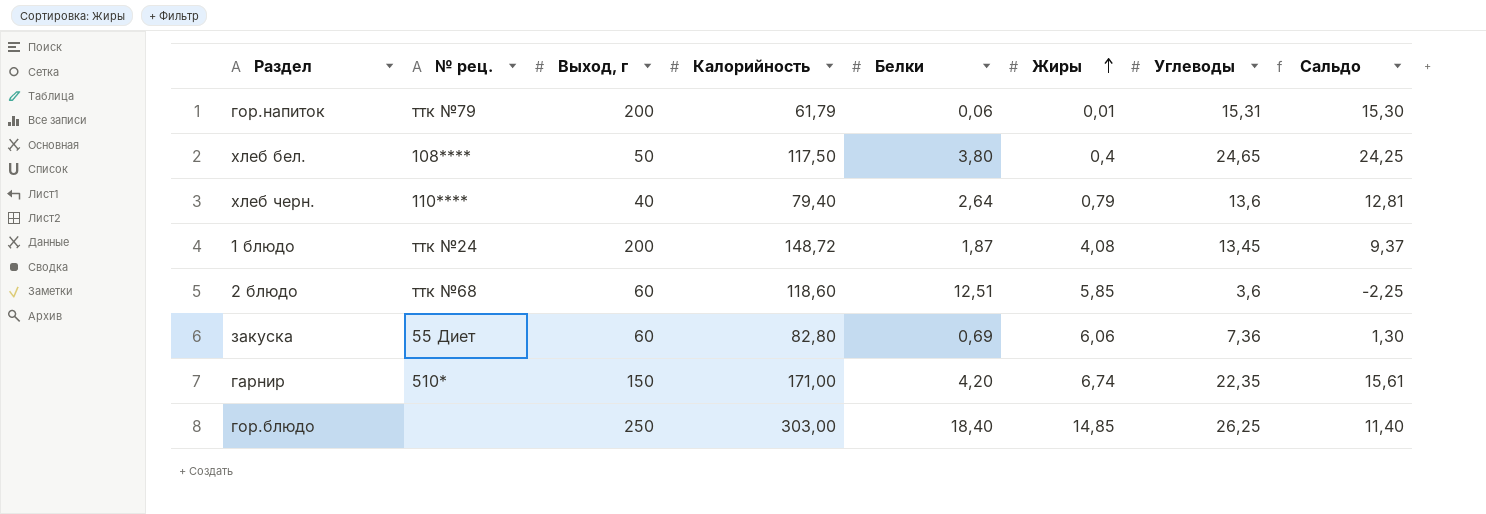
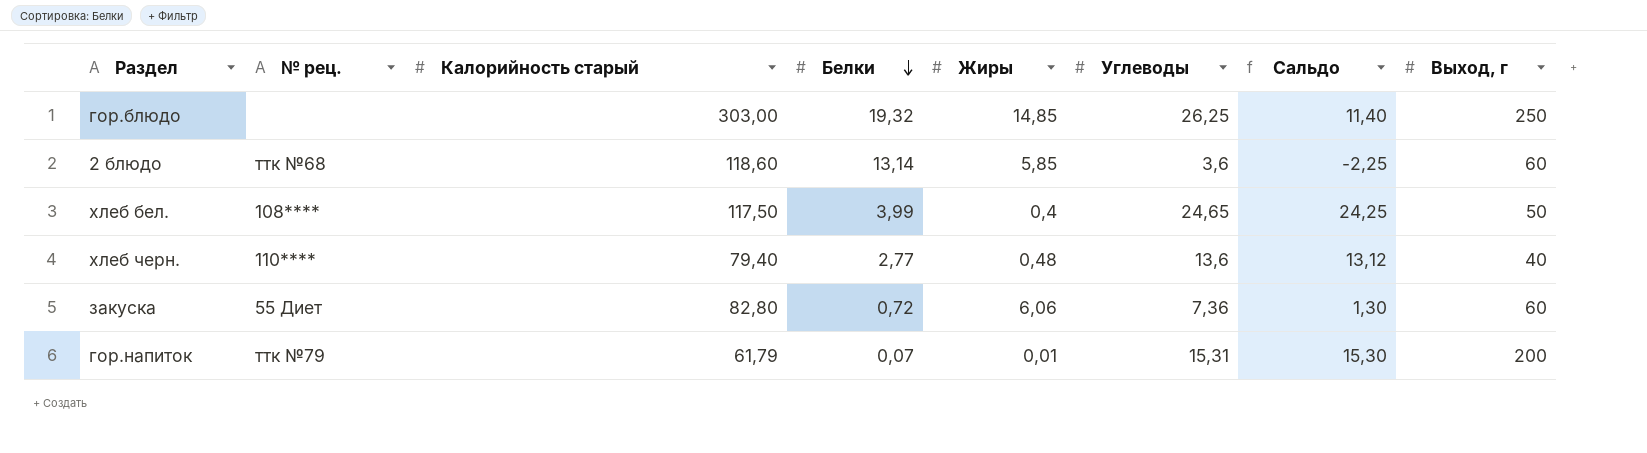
row order: Жиры ascending -> Белки descending
column name: Калорийность -> Калорийность старый
column Выход, г | position: 3 -> 8
row 1 блюдо: ттк №24 | 200 | 148,72 | 1,87 | 4,08 | 13,45 | 9,37 -> none
row гарнир: 510* | 150 | 171,00 | 4,20 | 6,74 | 22,35 | 15,61 -> none
гор.блюдо | Белки: 18,40 -> 19,32
2 блюдо | Белки: 12,51 -> 13,14
хлеб бел. | Белки: 3,80 -> 3,99
хлеб черн. | Белки: 2,64 -> 2,77
хлеб черн. | Жиры: 0,79 -> 0,48
хлеб черн. | Сальдо: 12,81 -> 13,12
закуска | Белки: 0,69 -> 0,72
гор.напиток | Белки: 0,06 -> 0,07

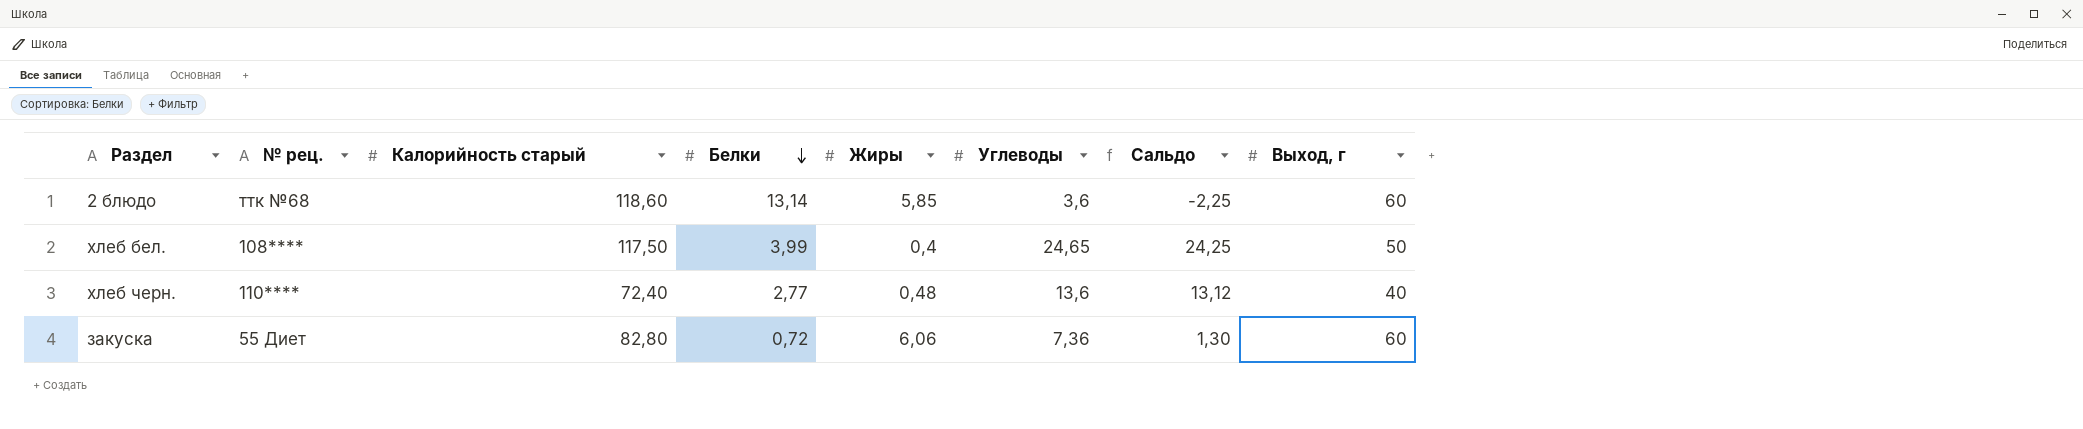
row гор.блюдо: none | 303,00 | 19,32 | 14,85 | 26,25 | 11,40 | 250 -> none
row гор.напиток: ттк №79 | 61,79 | 0,07 | 0,01 | 15,31 | 15,30 | 200 -> none
хлеб черн. | Калорийность старый: 79,40 -> 72,40

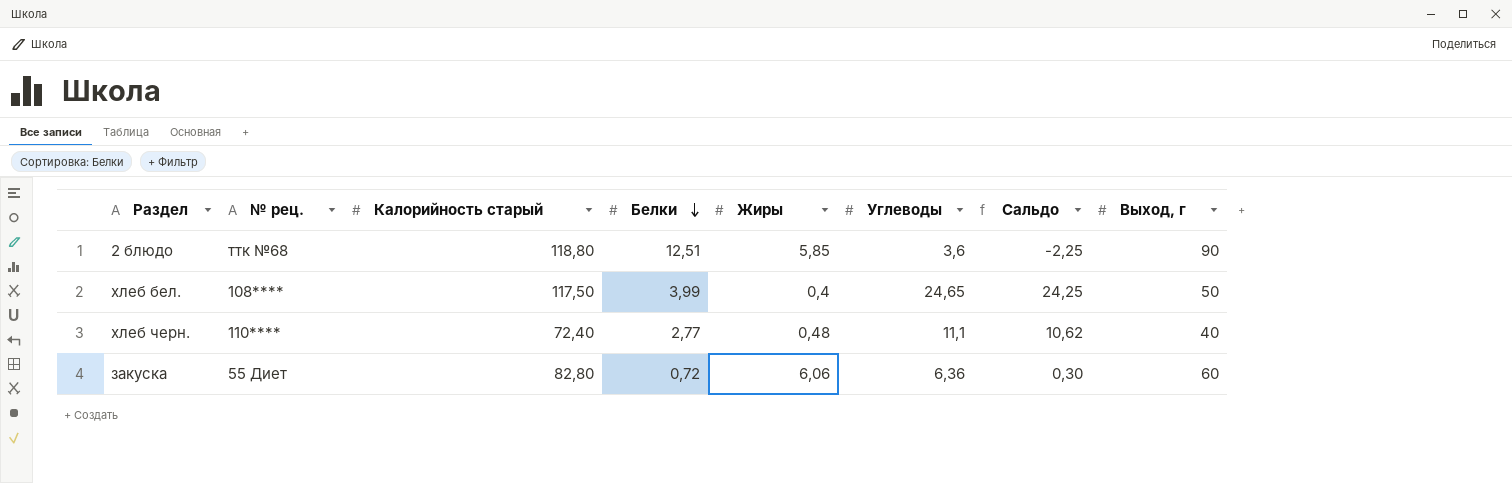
2 блюдо | Калорийность старый: 118,60 -> 118,80
2 блюдо | Белки: 13,14 -> 12,51
2 блюдо | Выход, г: 60 -> 90
хлеб черн. | Углеводы: 13,6 -> 11,1
хлеб черн. | Сальдо: 13,12 -> 10,62
закуска | Углеводы: 7,36 -> 6,36
закуска | Сальдо: 1,30 -> 0,30

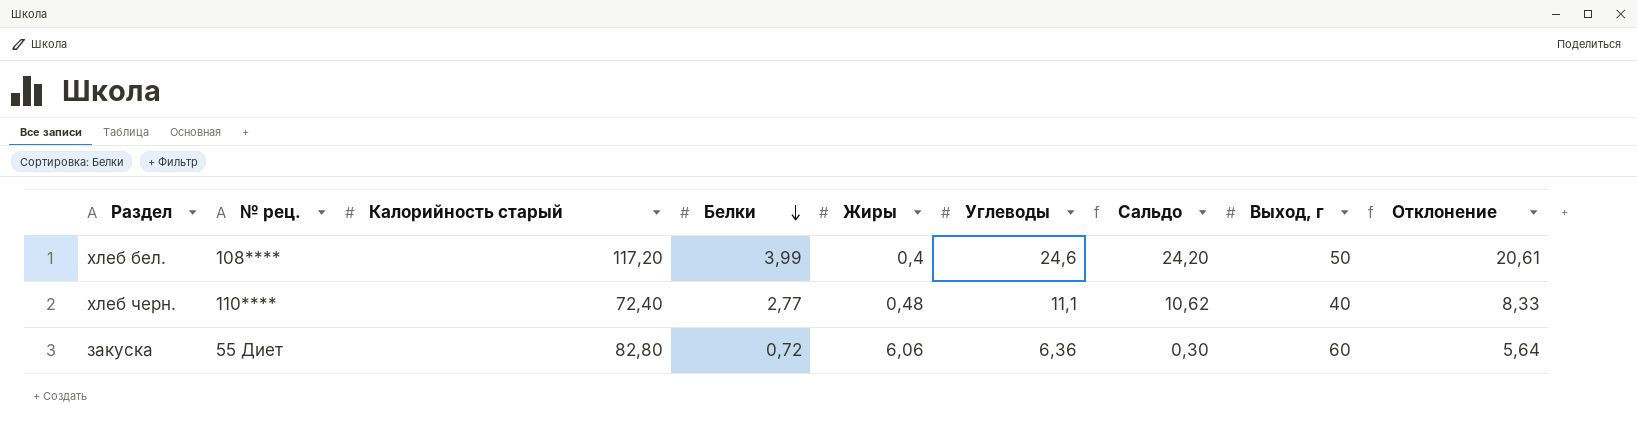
column Отклонение | formula: none -> [Углеводы] - [Белки]
row 2 блюдо: ттк №68 | 118,80 | 12,51 | 5,85 | 3,6 | -2,25 | 90 -> none
хлеб бел. | Калорийность старый: 117,50 -> 117,20
хлеб бел. | Углеводы: 24,65 -> 24,6
хлеб бел. | Сальдо: 24,25 -> 24,20

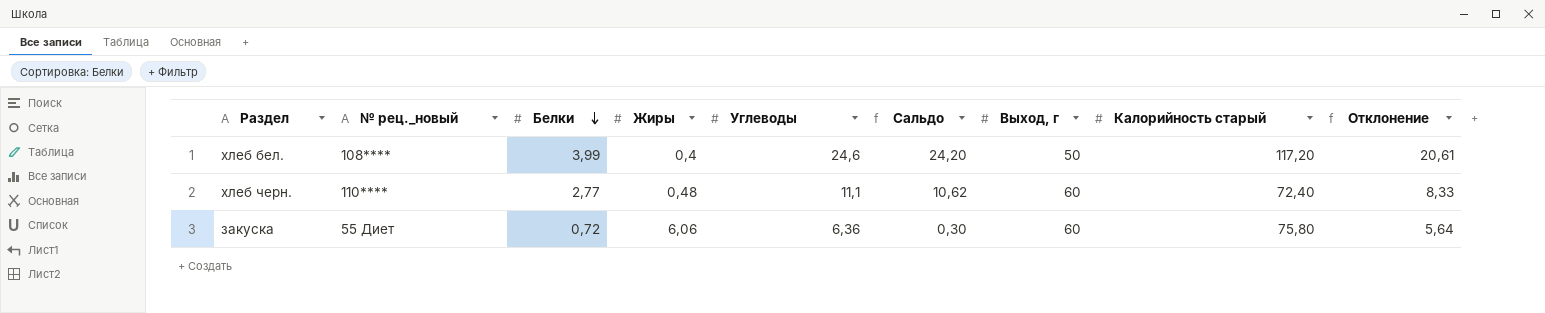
column name: № рец. -> № рец._новый
column Калорийность старый | position: 3 -> 8
хлеб черн. | Выход, г: 40 -> 60
закуска | Калорийность старый: 82,80 -> 75,80

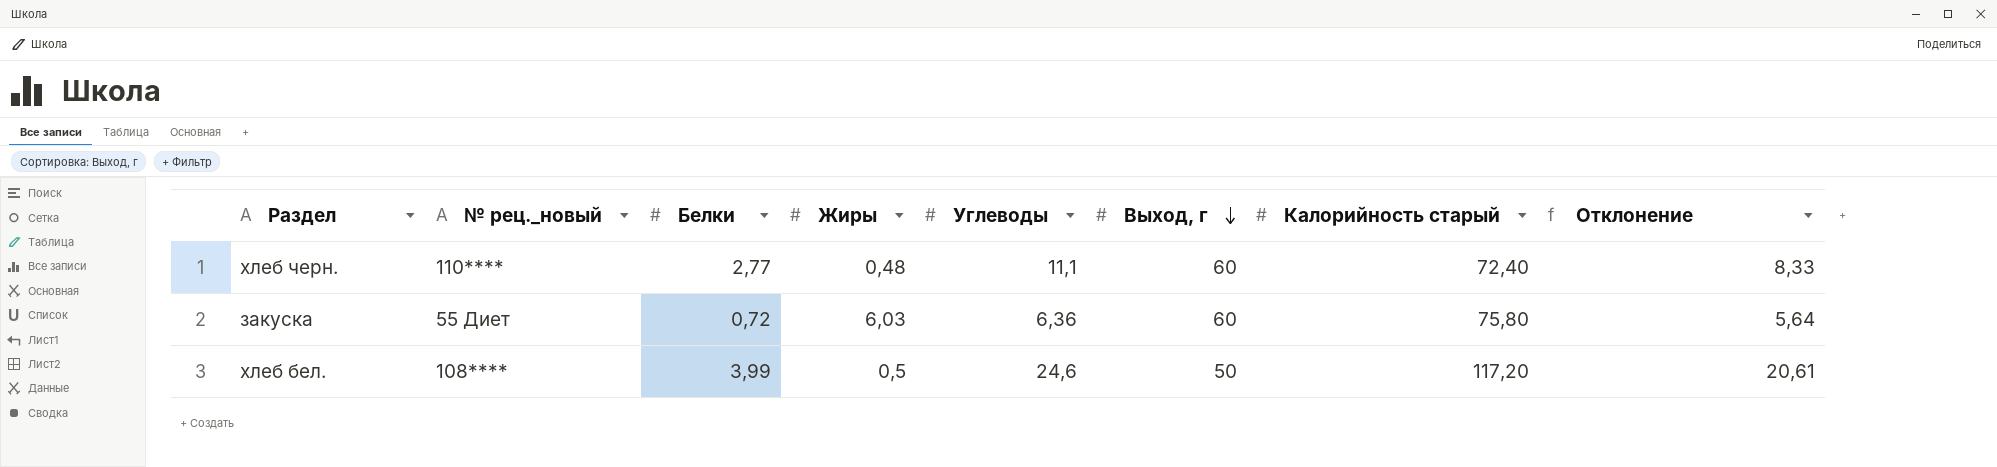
row order: Белки descending -> Выход, г descending
column Сальдо | formula: [Углеводы] - [Жиры] -> none
закуска | Жиры: 6,06 -> 6,03
хлеб бел. | Жиры: 0,4 -> 0,5

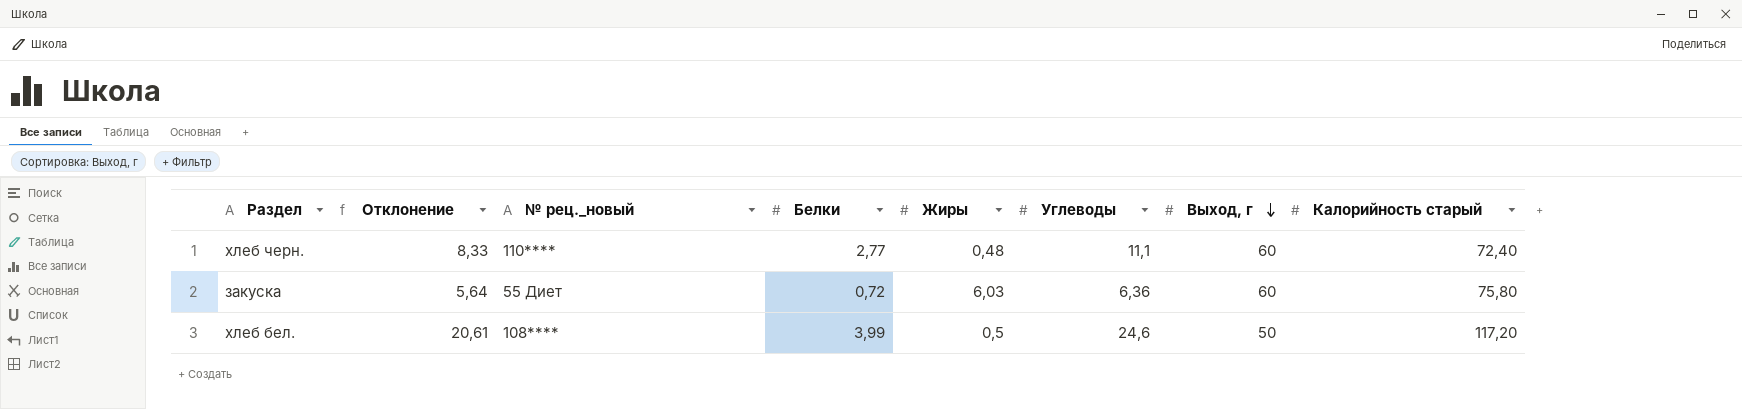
column Отклонение | position: 8 -> 2

